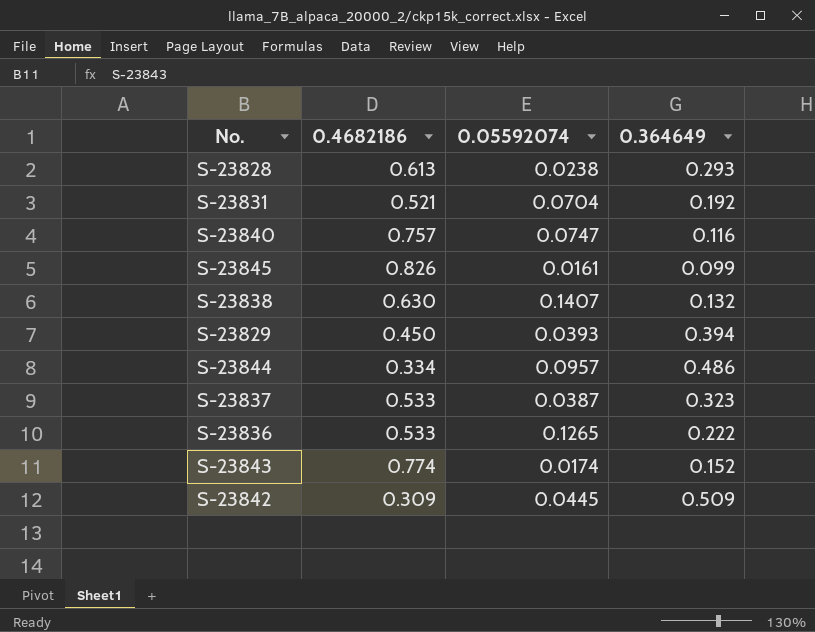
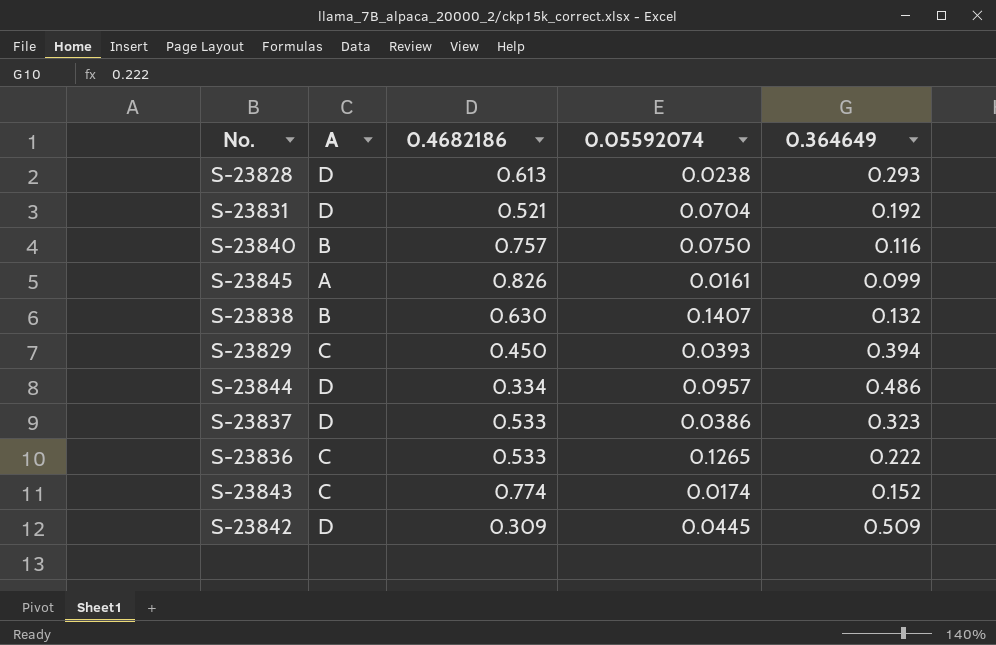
column A | position: none -> 2
S-23840 | 0.05592074: 0.0747 -> 0.0750
S-23837 | 0.05592074: 0.0387 -> 0.0386

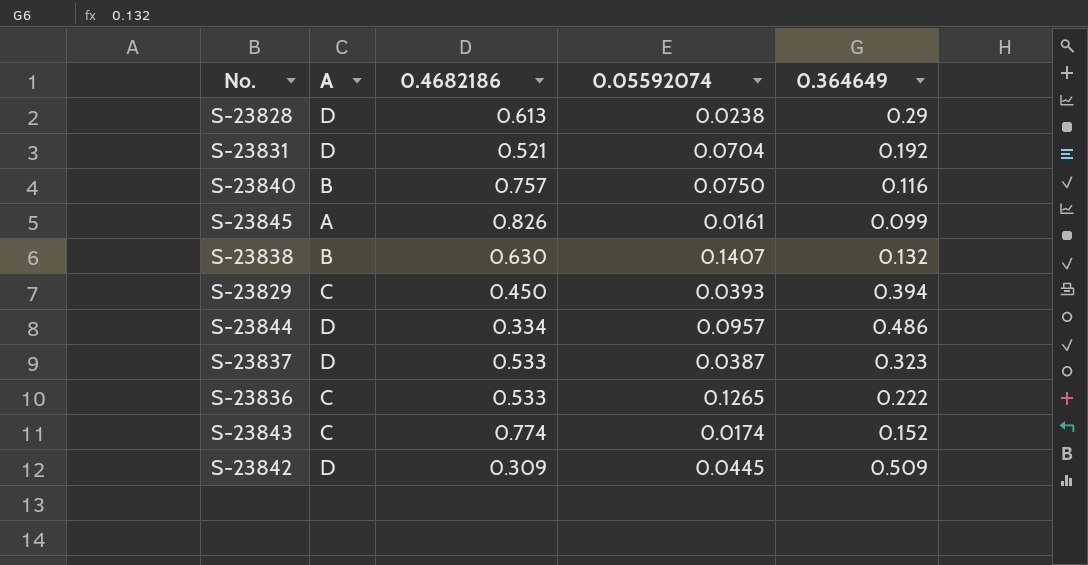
S-23828 | 0.364649: 0.293 -> 0.29
S-23837 | 0.05592074: 0.0386 -> 0.0387

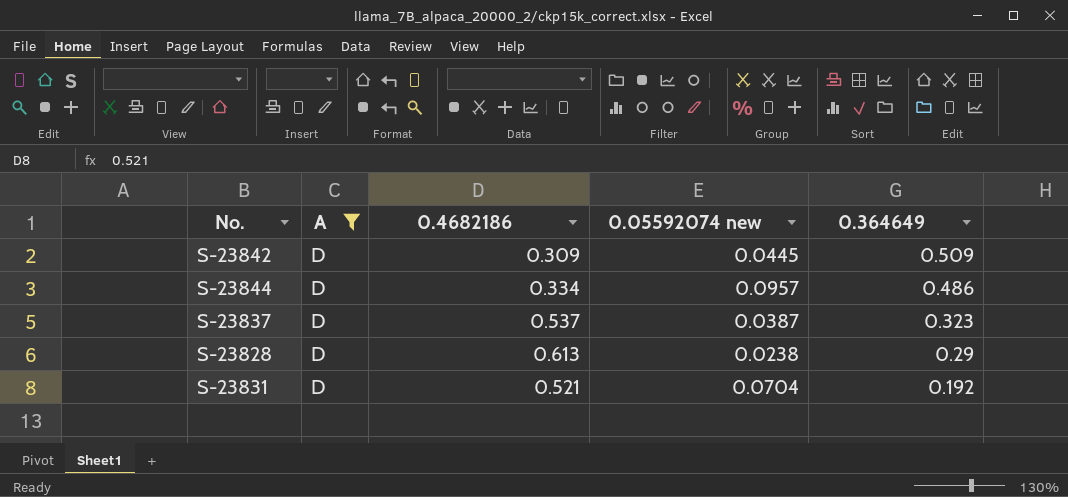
filter: none -> A = D
row order: none -> 0.364649 descending
column name: 0.05592074 -> 0.05592074 new
S-23837 | 0.4682186: 0.533 -> 0.537

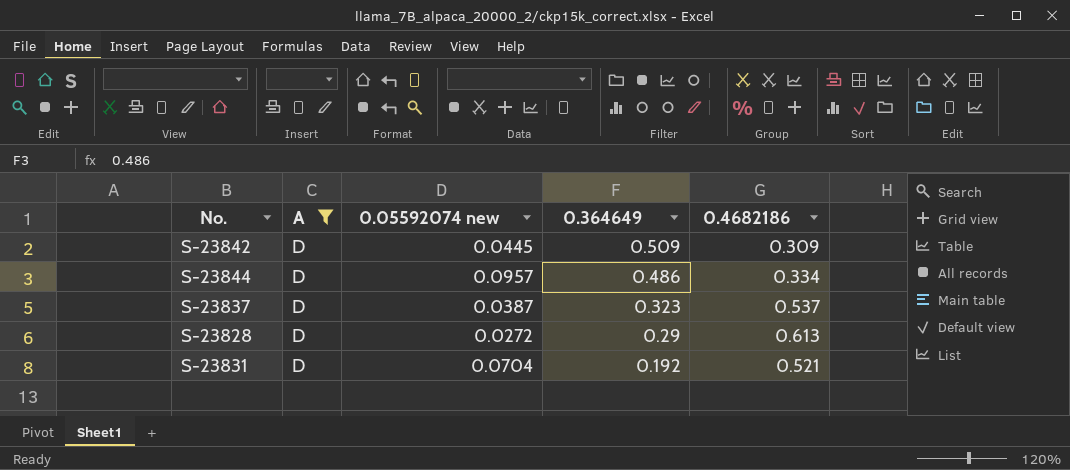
column 0.4682186 | position: 3 -> 5
S-23828 | 0.05592074 new: 0.0238 -> 0.0272

